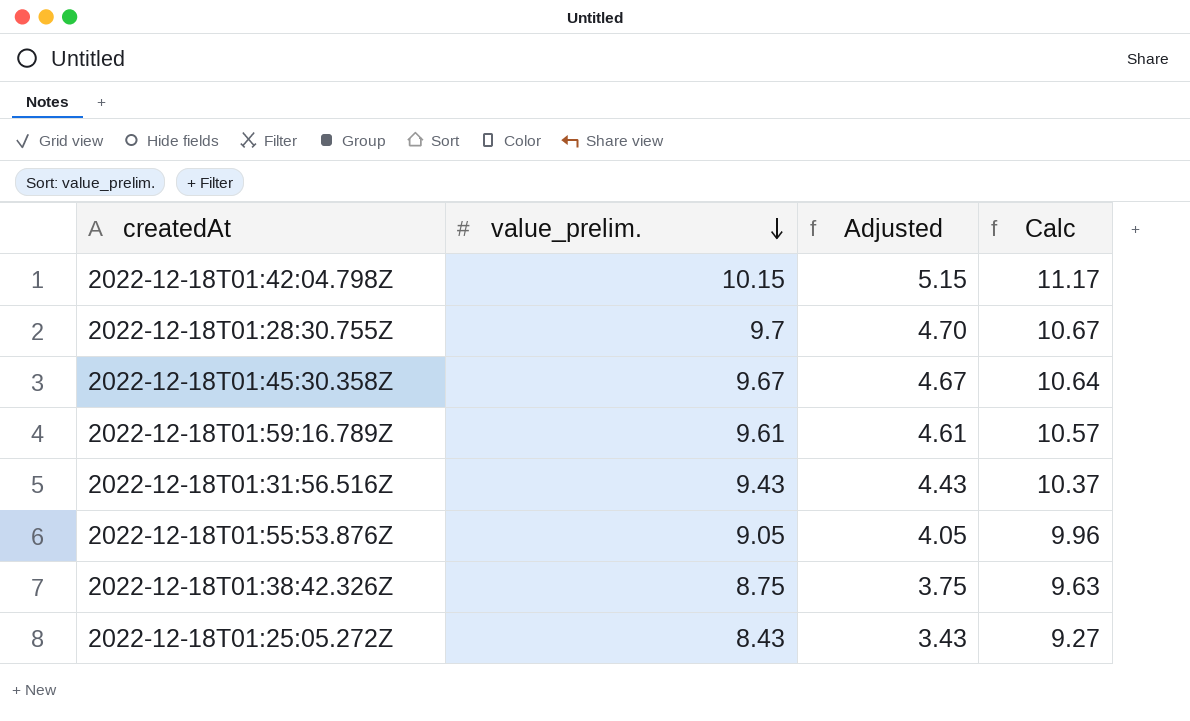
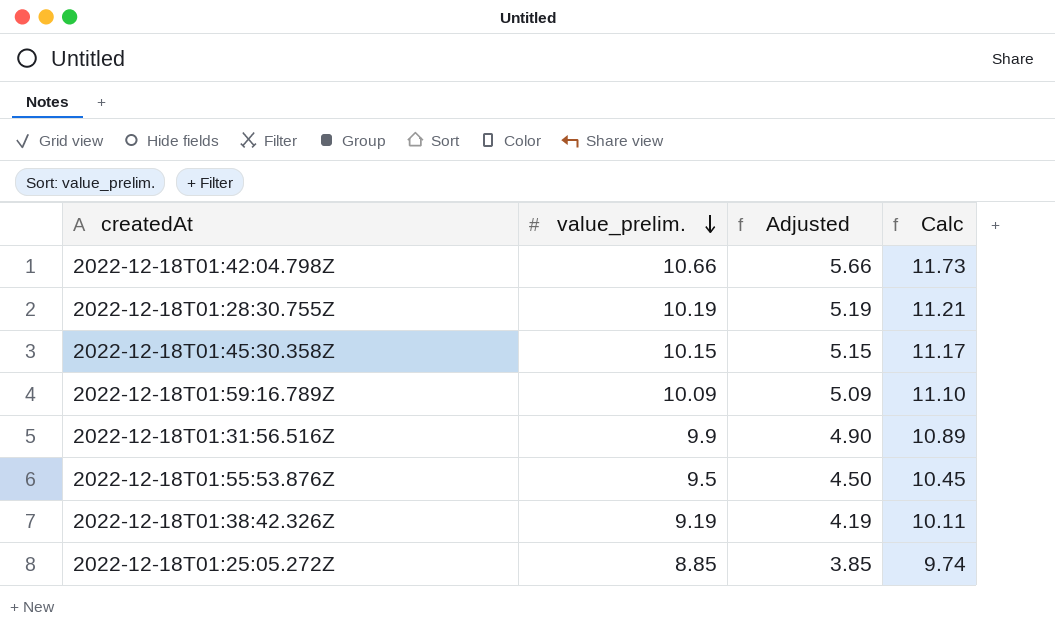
2022-12-18T01:42:04.798Z | value_prelim.: 10.15 -> 10.66
2022-12-18T01:42:04.798Z | Adjusted: 5.15 -> 5.66
2022-12-18T01:42:04.798Z | Calc: 11.17 -> 11.73
2022-12-18T01:28:30.755Z | value_prelim.: 9.7 -> 10.19
2022-12-18T01:28:30.755Z | Adjusted: 4.70 -> 5.19
2022-12-18T01:28:30.755Z | Calc: 10.67 -> 11.21
2022-12-18T01:45:30.358Z | value_prelim.: 9.67 -> 10.15
2022-12-18T01:45:30.358Z | Adjusted: 4.67 -> 5.15
2022-12-18T01:45:30.358Z | Calc: 10.64 -> 11.17
2022-12-18T01:59:16.789Z | value_prelim.: 9.61 -> 10.09
2022-12-18T01:59:16.789Z | Adjusted: 4.61 -> 5.09
2022-12-18T01:59:16.789Z | Calc: 10.57 -> 11.10
2022-12-18T01:31:56.516Z | value_prelim.: 9.43 -> 9.9
2022-12-18T01:31:56.516Z | Adjusted: 4.43 -> 4.90
2022-12-18T01:31:56.516Z | Calc: 10.37 -> 10.89
2022-12-18T01:55:53.876Z | value_prelim.: 9.05 -> 9.5
2022-12-18T01:55:53.876Z | Adjusted: 4.05 -> 4.50
2022-12-18T01:55:53.876Z | Calc: 9.96 -> 10.45
2022-12-18T01:38:42.326Z | value_prelim.: 8.75 -> 9.19
2022-12-18T01:38:42.326Z | Adjusted: 3.75 -> 4.19
2022-12-18T01:38:42.326Z | Calc: 9.63 -> 10.11
2022-12-18T01:25:05.272Z | value_prelim.: 8.43 -> 8.85
2022-12-18T01:25:05.272Z | Adjusted: 3.43 -> 3.85
2022-12-18T01:25:05.272Z | Calc: 9.27 -> 9.74

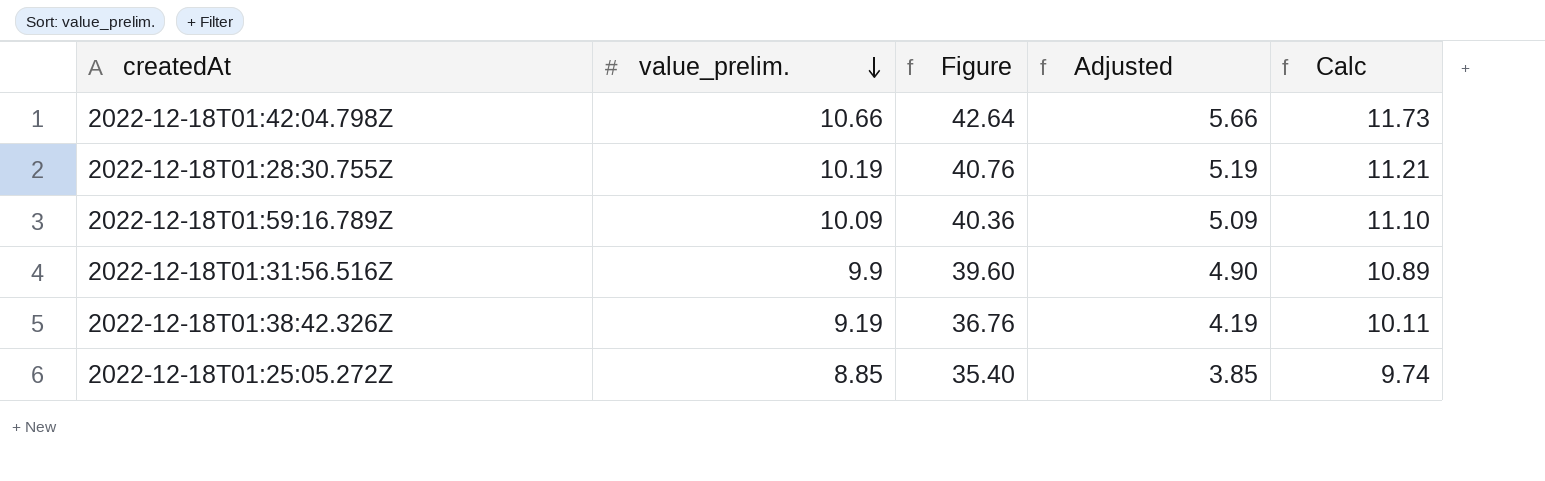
column Figure | formula: none -> [value_prelim.] * 4
row 2022-12-18T01:45:30.358Z: 10.15 | 5.15 | 11.17 -> none
row 2022-12-18T01:55:53.876Z: 9.5 | 4.50 | 10.45 -> none

